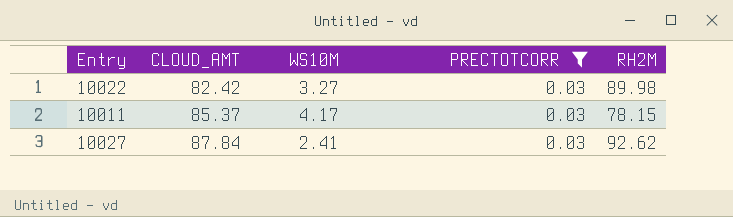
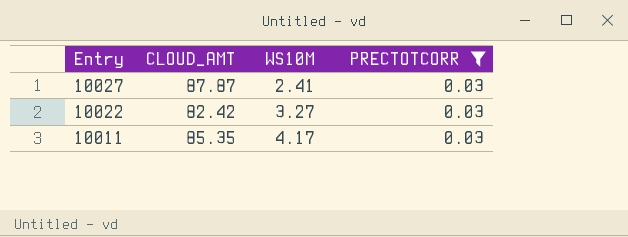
row order: CLOUD_AMT ascending -> Entry descending
column RH2M | position: 5 -> none
10027 | CLOUD_AMT: 87.84 -> 87.87
10011 | CLOUD_AMT: 85.37 -> 85.35

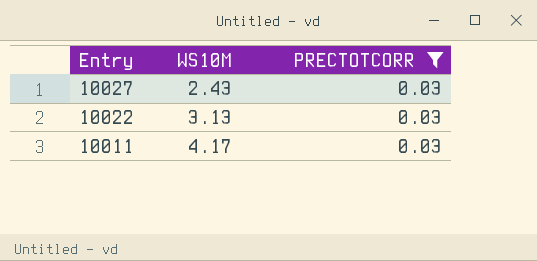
column CLOUD_AMT | position: 2 -> none
10027 | WS10M: 2.41 -> 2.43
10022 | WS10M: 3.27 -> 3.13

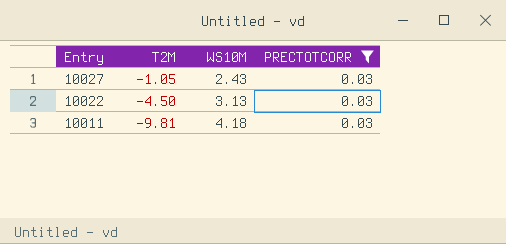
column T2M | position: none -> 2
10011 | WS10M: 4.17 -> 4.18

